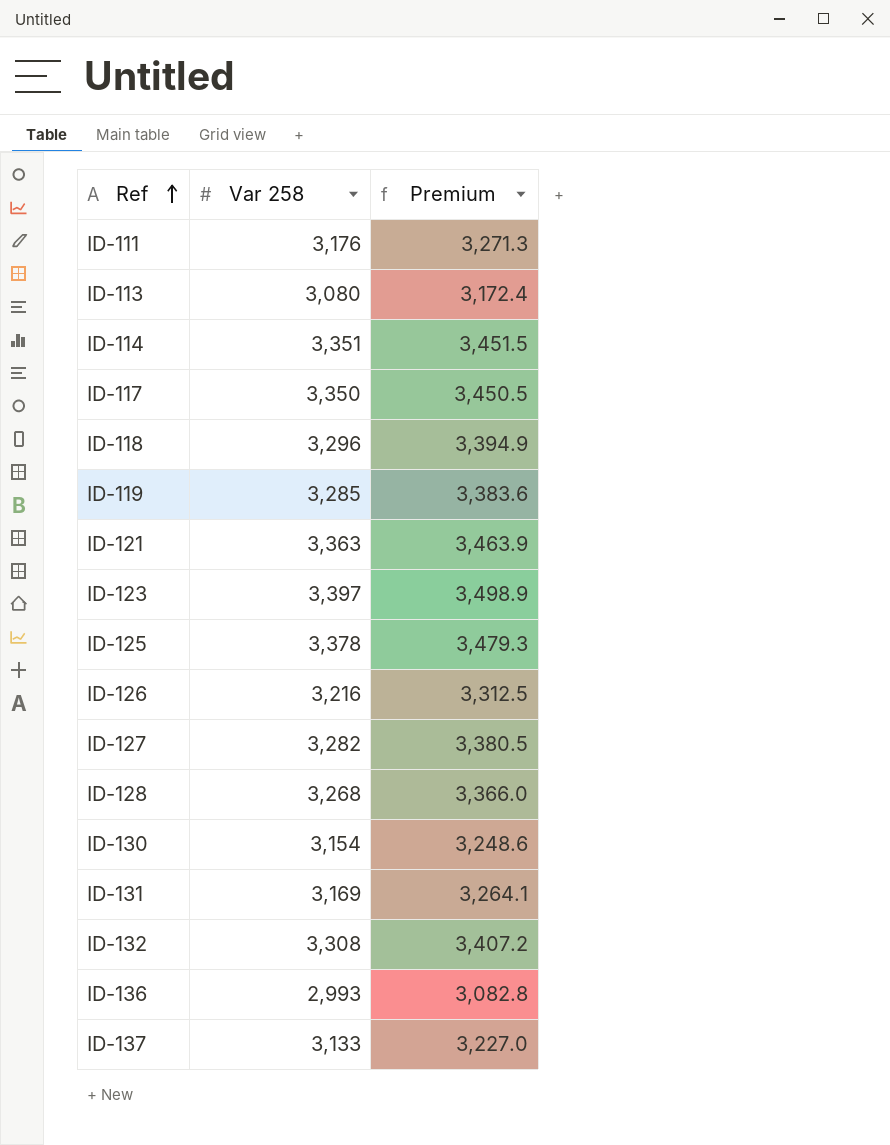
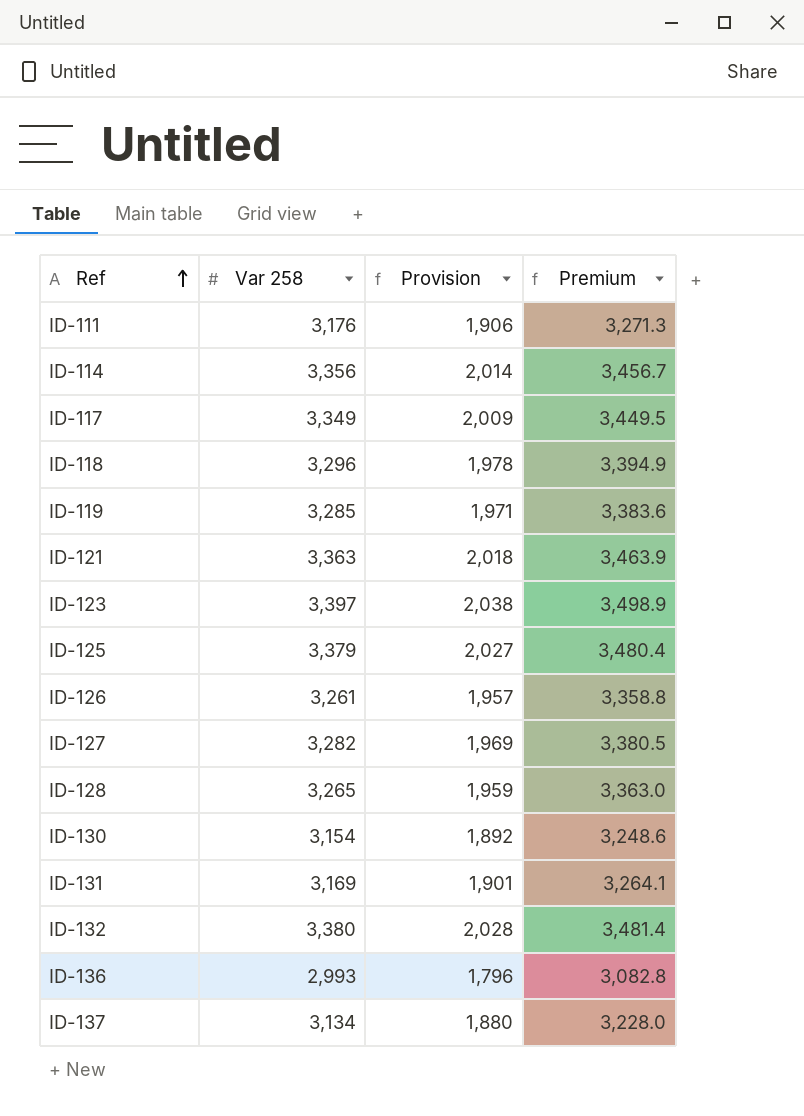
column Provision | formula: none -> [Var 258] * 0.6
row ID-113: 3,080 | 3,172.4 -> none
ID-114 | Var 258: 3,351 -> 3,356
ID-114 | Premium: 3,451.5 -> 3,456.7
ID-117 | Var 258: 3,350 -> 3,349
ID-117 | Premium: 3,450.5 -> 3,449.5
ID-125 | Var 258: 3,378 -> 3,379
ID-125 | Premium: 3,479.3 -> 3,480.4
ID-126 | Var 258: 3,216 -> 3,261
ID-126 | Premium: 3,312.5 -> 3,358.8
ID-128 | Var 258: 3,268 -> 3,265
ID-128 | Premium: 3,366.0 -> 3,363.0
ID-132 | Var 258: 3,308 -> 3,380
ID-132 | Premium: 3,407.2 -> 3,481.4
ID-137 | Var 258: 3,133 -> 3,134
ID-137 | Premium: 3,227.0 -> 3,228.0

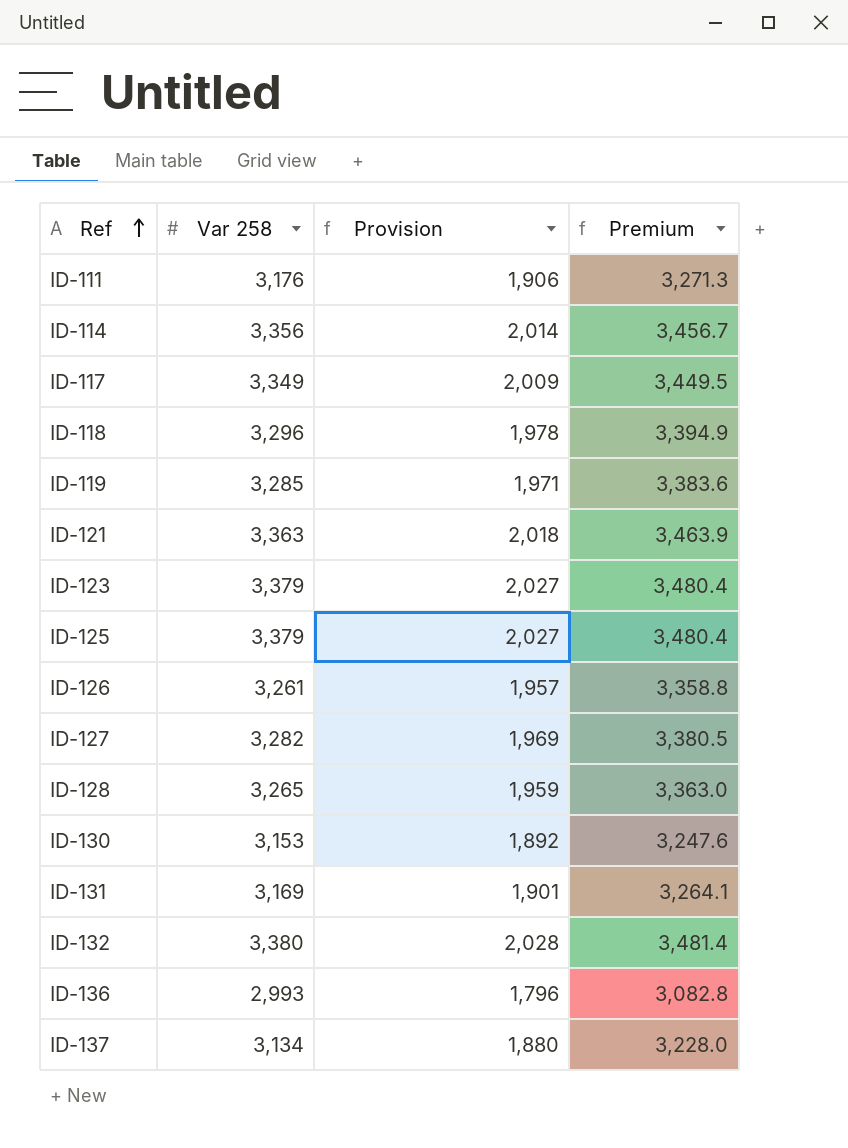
ID-123 | Var 258: 3,397 -> 3,379
ID-123 | Provision: 2,038 -> 2,027
ID-123 | Premium: 3,498.9 -> 3,480.4
ID-130 | Var 258: 3,154 -> 3,153
ID-130 | Premium: 3,248.6 -> 3,247.6

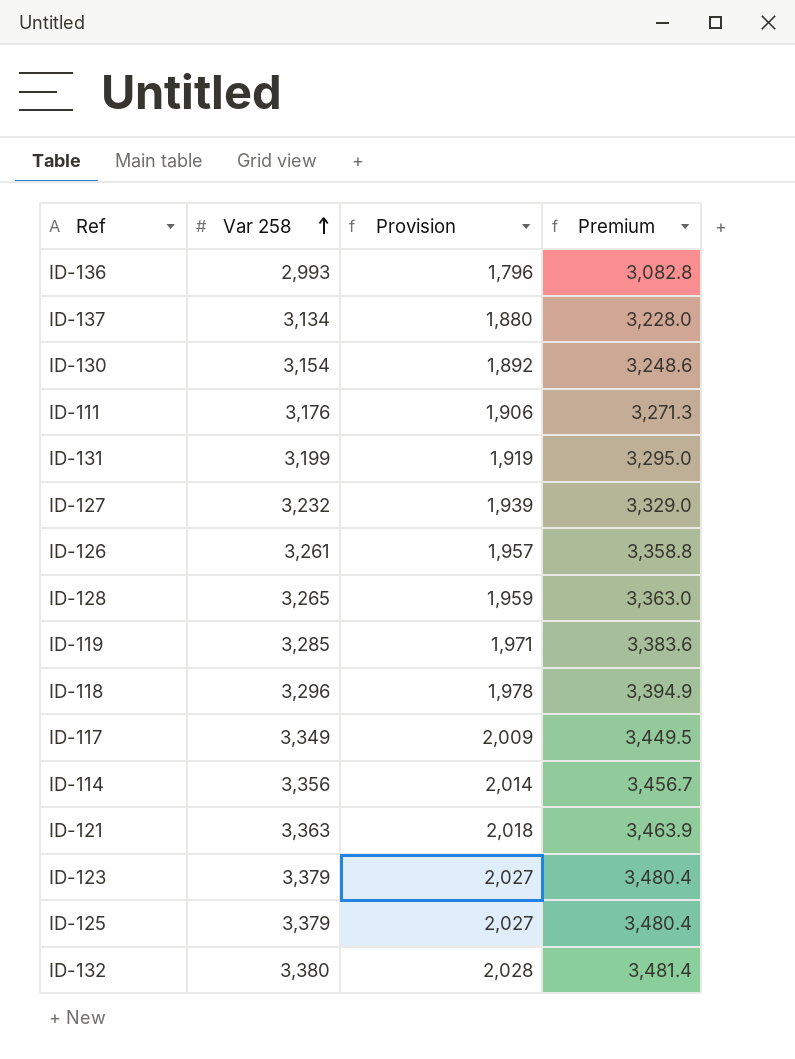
row order: Ref ascending -> Var 258 ascending
ID-130 | Var 258: 3,153 -> 3,154
ID-130 | Premium: 3,247.6 -> 3,248.6
ID-131 | Var 258: 3,169 -> 3,199
ID-131 | Provision: 1,901 -> 1,919
ID-131 | Premium: 3,264.1 -> 3,295.0
ID-127 | Var 258: 3,282 -> 3,232
ID-127 | Provision: 1,969 -> 1,939
ID-127 | Premium: 3,380.5 -> 3,329.0

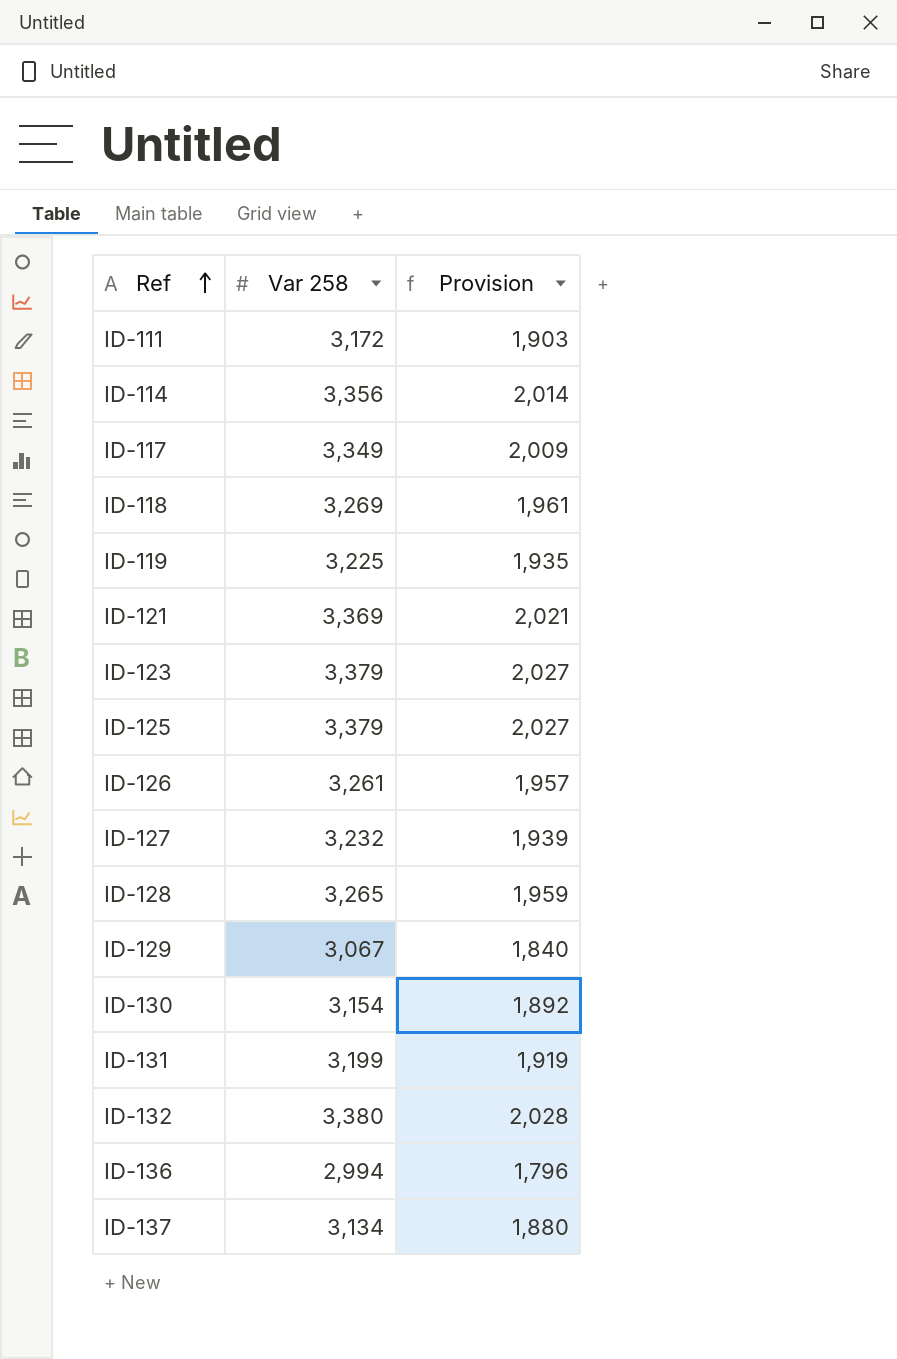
row order: Var 258 ascending -> Ref ascending
column Premium | formula: [Var 258] * 1.03 -> none
ID-111 | Var 258: 3,176 -> 3,172
ID-111 | Provision: 1,906 -> 1,903
ID-118 | Var 258: 3,296 -> 3,269
ID-118 | Provision: 1,978 -> 1,961
ID-119 | Var 258: 3,285 -> 3,225
ID-119 | Provision: 1,971 -> 1,935
ID-121 | Var 258: 3,363 -> 3,369
ID-121 | Provision: 2,018 -> 2,021
row ID-129: none -> 3,067 | 1,840
ID-136 | Var 258: 2,993 -> 2,994

